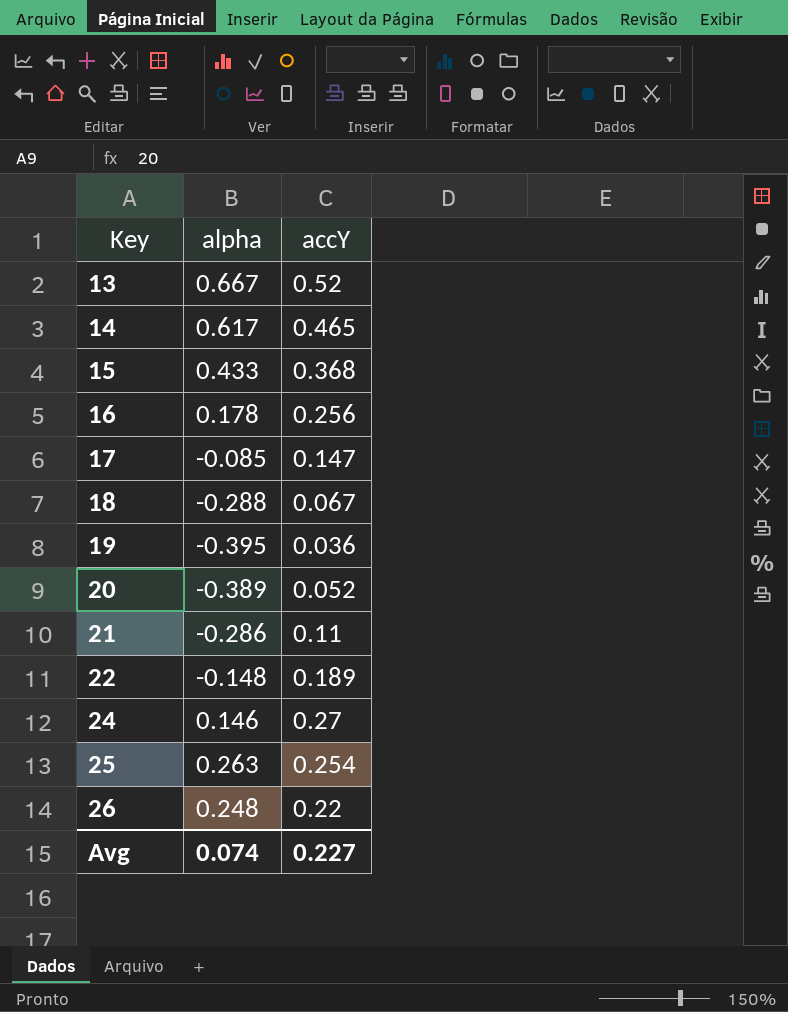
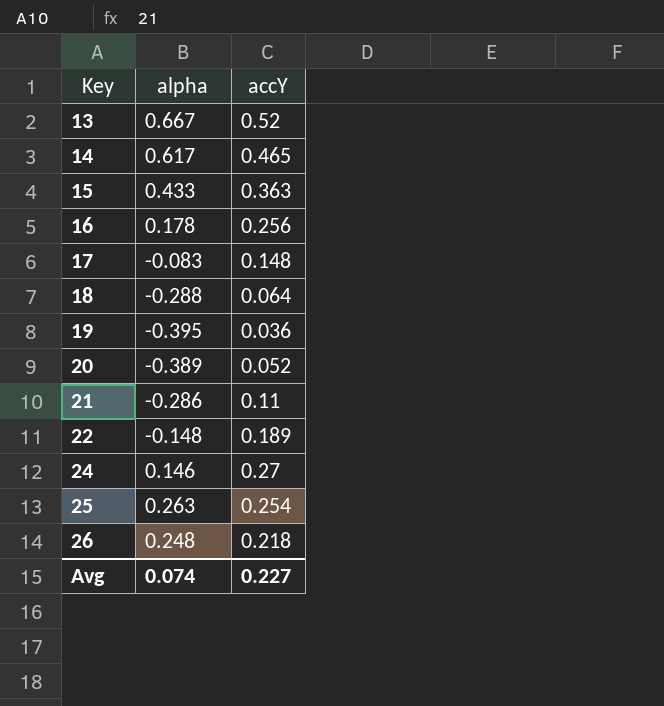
15 | accY: 0.368 -> 0.363
17 | alpha: -0.085 -> -0.083
17 | accY: 0.147 -> 0.148
18 | accY: 0.067 -> 0.064
26 | accY: 0.22 -> 0.218

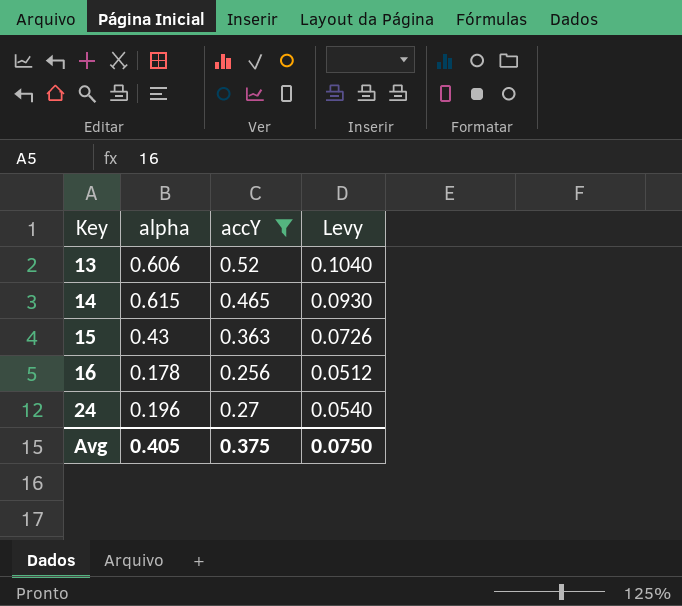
filter: none -> accY >= 0.256
column Levy | formula: none -> [accY] * 0.2
13 | alpha: 0.667 -> 0.606
14 | alpha: 0.617 -> 0.615
15 | alpha: 0.433 -> 0.43
24 | alpha: 0.146 -> 0.196
Avg | alpha: 0.074 -> 0.405
Avg | accY: 0.227 -> 0.375

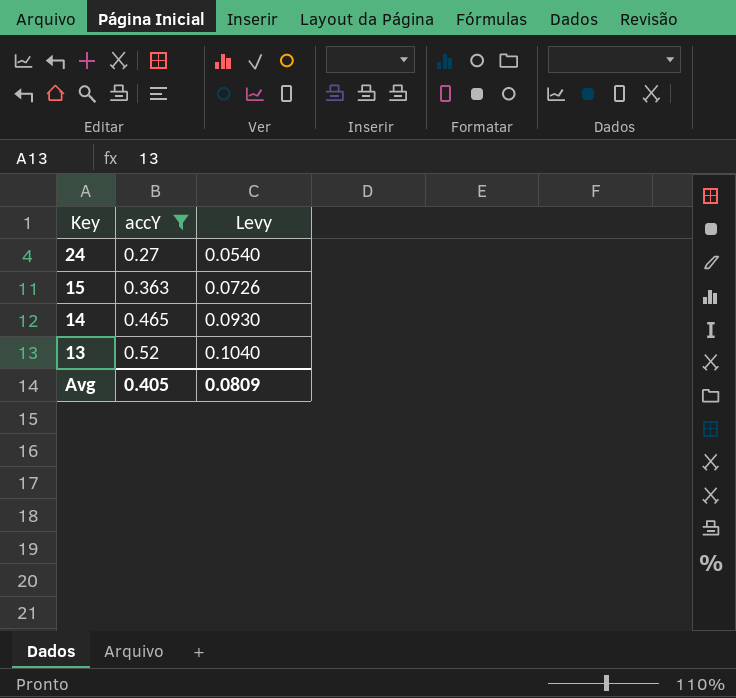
row order: Key ascending -> Key descending
column alpha | position: 2 -> none
row 16: 0.178 | 0.256 | 0.0512 -> none
Avg | accY: 0.375 -> 0.405
Avg | Levy: 0.0750 -> 0.0809

